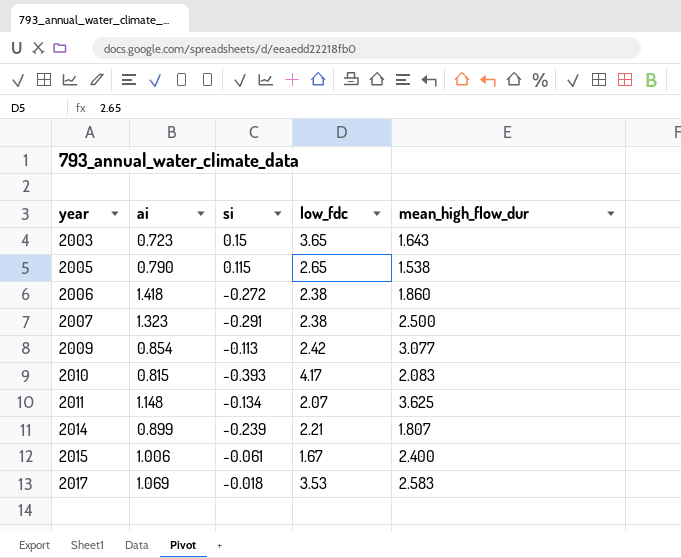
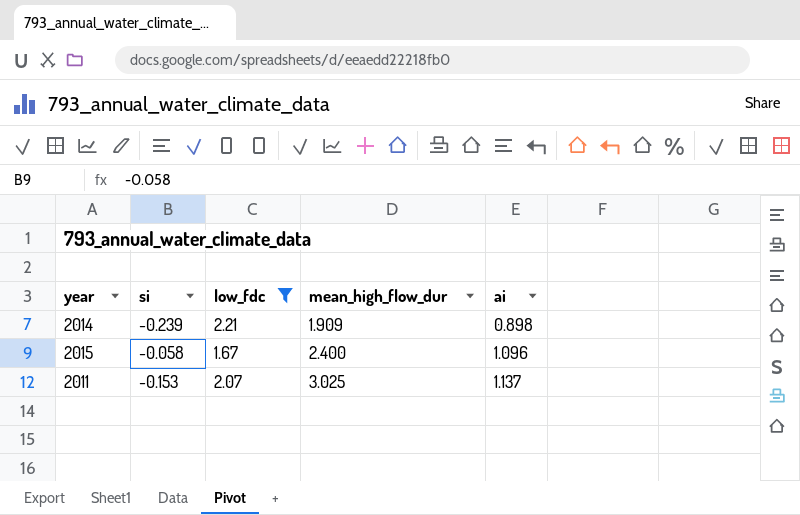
filter: none -> low_fdc <= 2.21
row order: year ascending -> mean_high_flow_dur ascending
column ai | position: 2 -> 5
2014 | mean_high_flow_dur: 1.807 -> 1.909
2014 | ai: 0.899 -> 0.898
2015 | si: -0.061 -> -0.058
2015 | ai: 1.006 -> 1.096
2011 | si: -0.134 -> -0.153
2011 | mean_high_flow_dur: 3.625 -> 3.025
2011 | ai: 1.148 -> 1.137

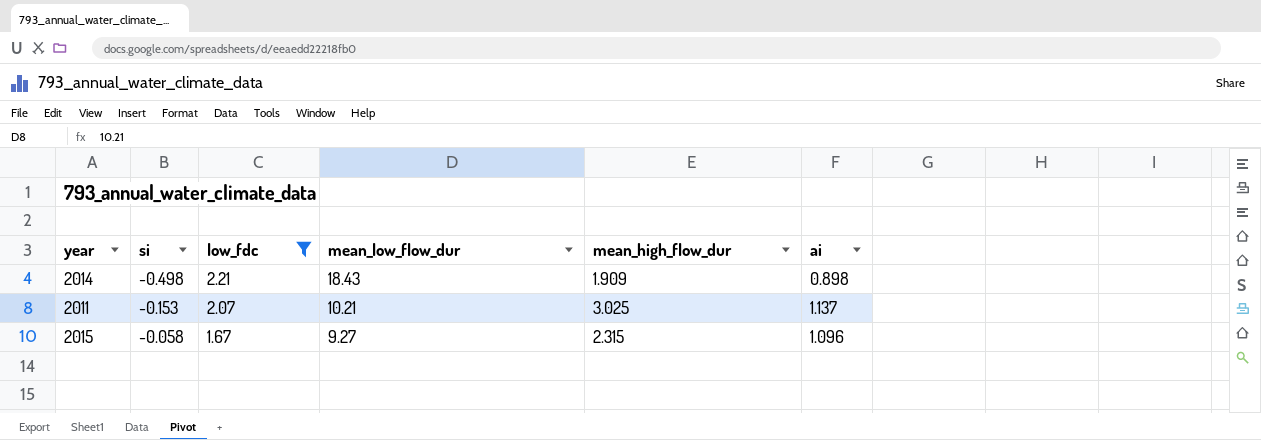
row order: mean_high_flow_dur ascending -> si ascending
column mean_low_flow_dur | position: none -> 4
2014 | si: -0.239 -> -0.498
2015 | mean_high_flow_dur: 2.400 -> 2.315

